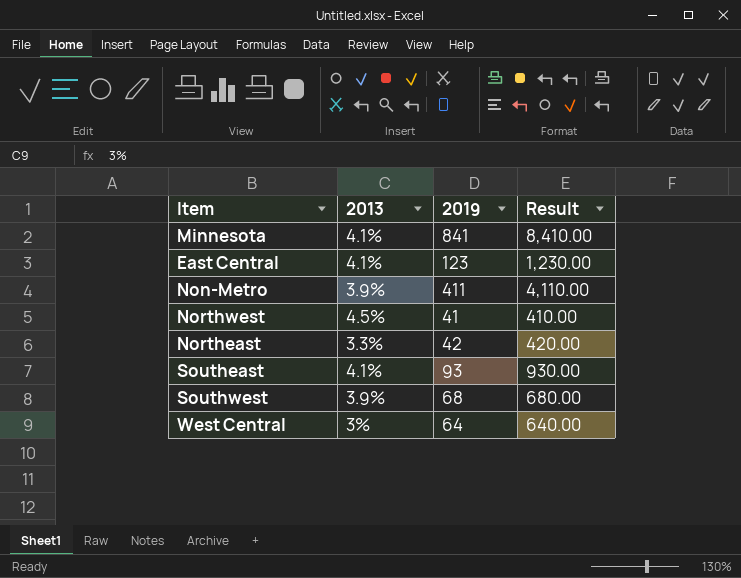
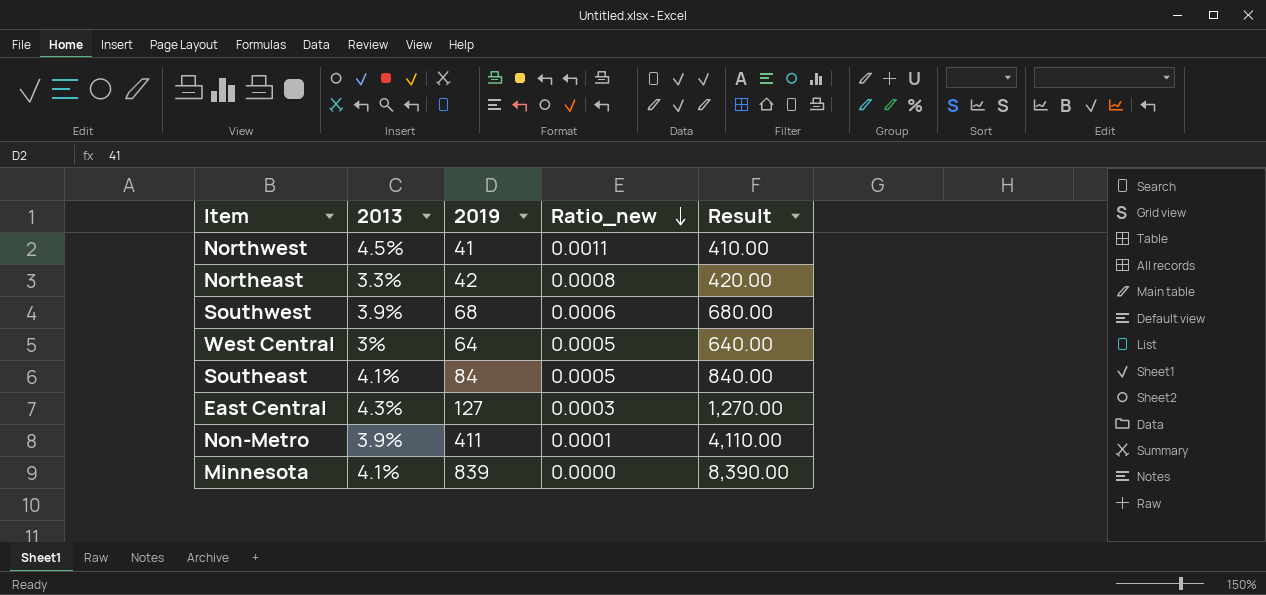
row order: none -> Ratio_new descending
column Ratio_new | formula: none -> [2013] / [2019]
Southeast | 2019: 93 -> 84
Southeast | Result: 930.00 -> 840.00
East Central | 2013: 4.1% -> 4.3%
East Central | 2019: 123 -> 127
East Central | Result: 1,230.00 -> 1,270.00
Minnesota | 2019: 841 -> 839
Minnesota | Result: 8,410.00 -> 8,390.00

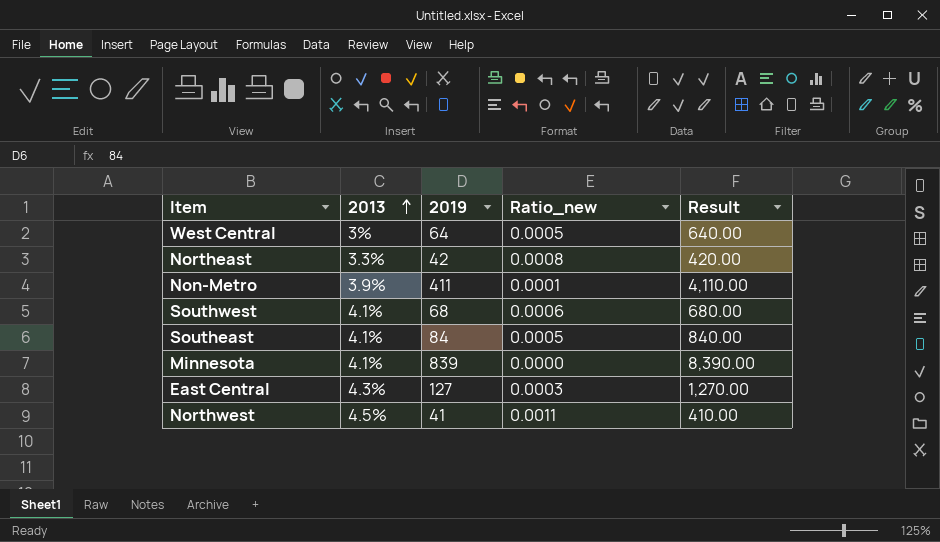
row order: Ratio_new descending -> 2013 ascending
Southwest | 2013: 3.9% -> 4.1%

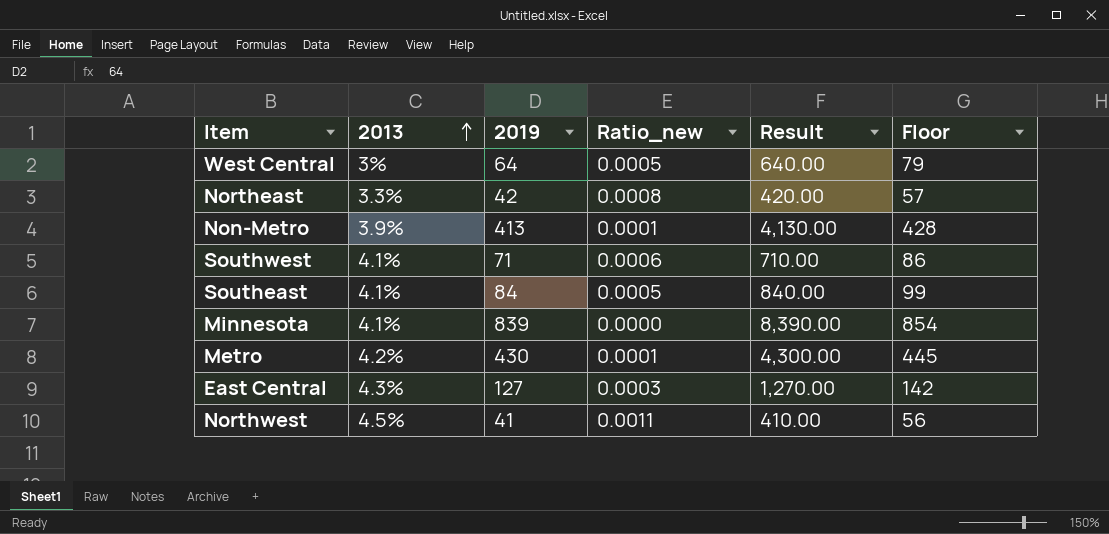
column Floor | formula: none -> [2019] + 15
Non-Metro | 2019: 411 -> 413
Non-Metro | Result: 4,110.00 -> 4,130.00
Southwest | 2019: 68 -> 71
Southwest | Result: 680.00 -> 710.00
row Metro: none -> 4.2% | 430 | 0.0001 | 4,300.00 | 445

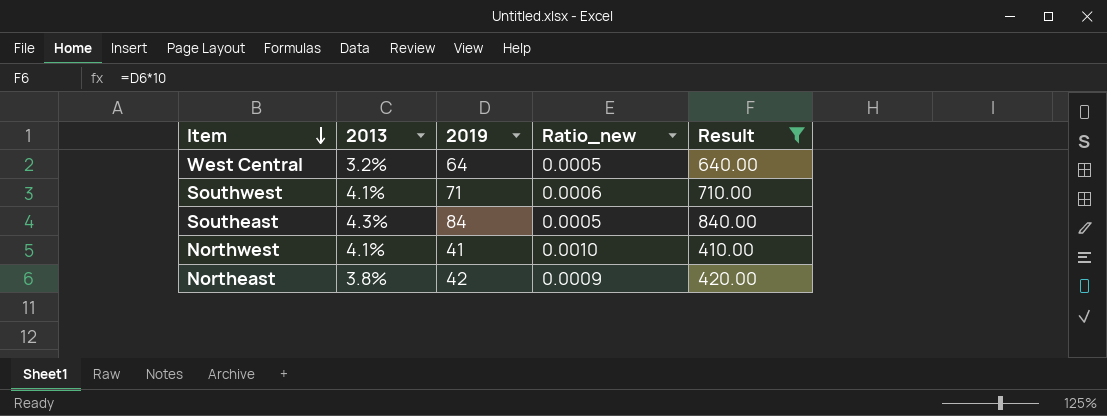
filter: none -> Result <= 840.00
row order: 2013 ascending -> Item descending
column Floor | formula: [2019] + 15 -> none
West Central | 2013: 3% -> 3.2%
Southeast | 2013: 4.1% -> 4.3%
Northwest | 2013: 4.5% -> 4.1%
Northwest | Ratio_new: 0.0011 -> 0.0010
Northeast | 2013: 3.3% -> 3.8%
Northeast | Ratio_new: 0.0008 -> 0.0009

